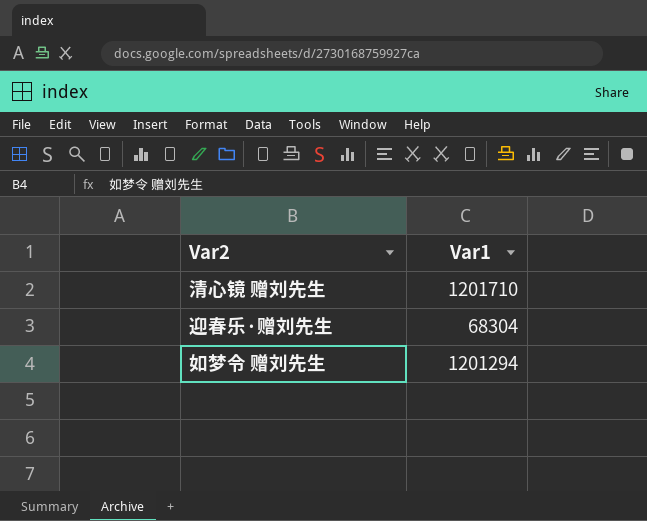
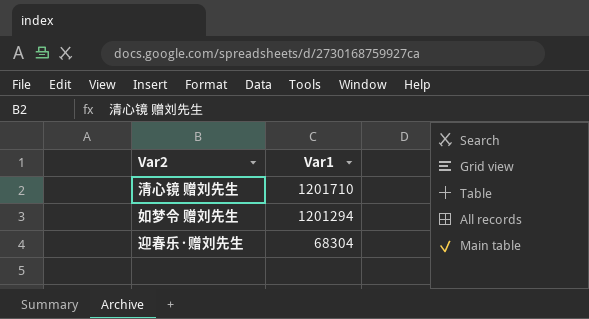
row order: none -> Var1 descending

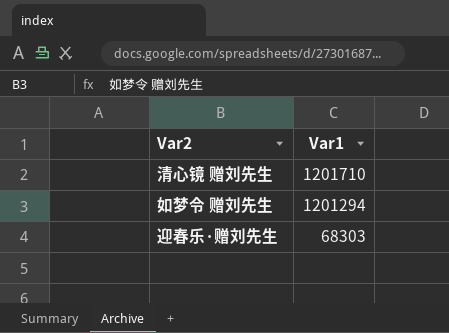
迎春乐·赠刘先生 | Var1: 68304 -> 68303

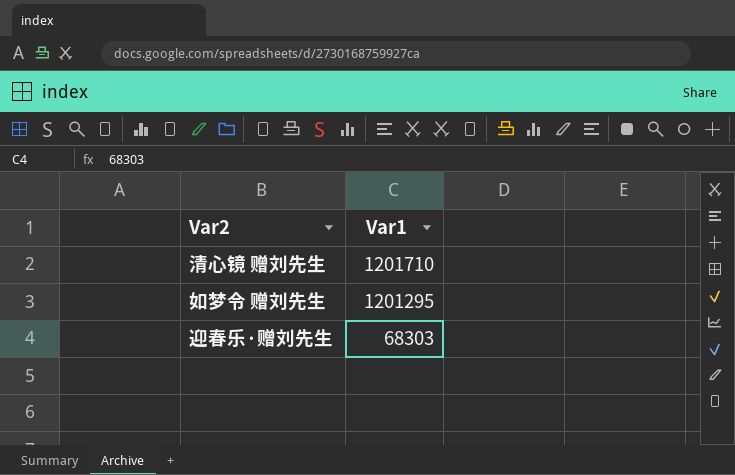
如梦令 赠刘先生 | Var1: 1201294 -> 1201295

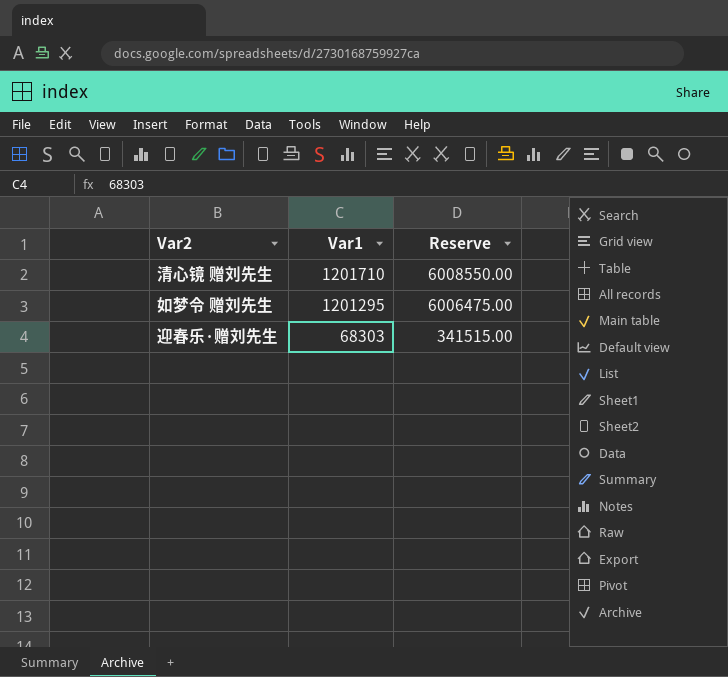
column Reserve | formula: none -> [Var1] * 5

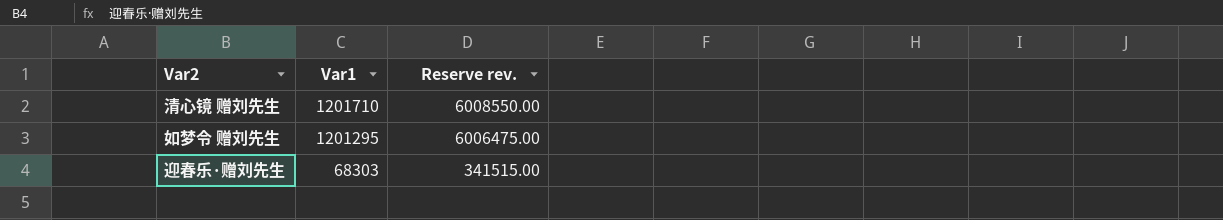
column name: Reserve -> Reserve rev.

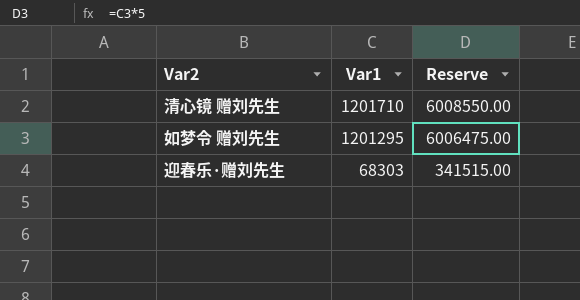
column name: Reserve rev. -> Reserve

